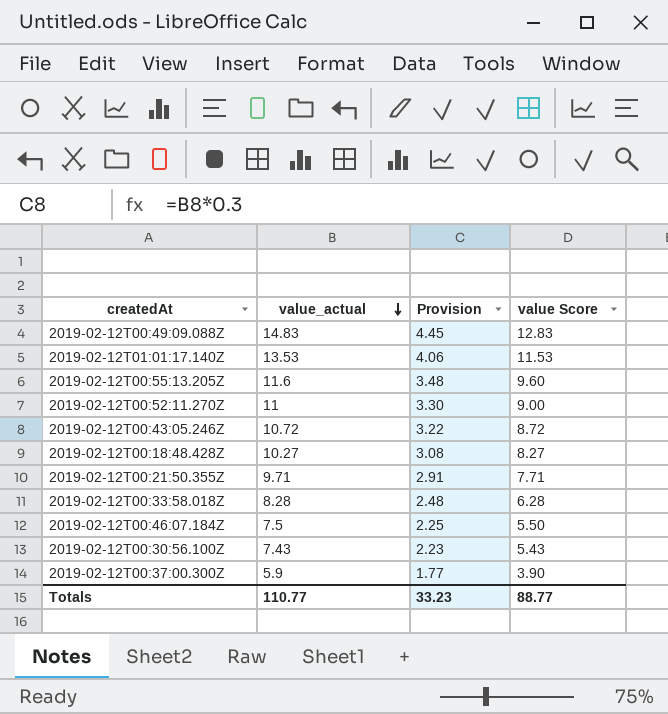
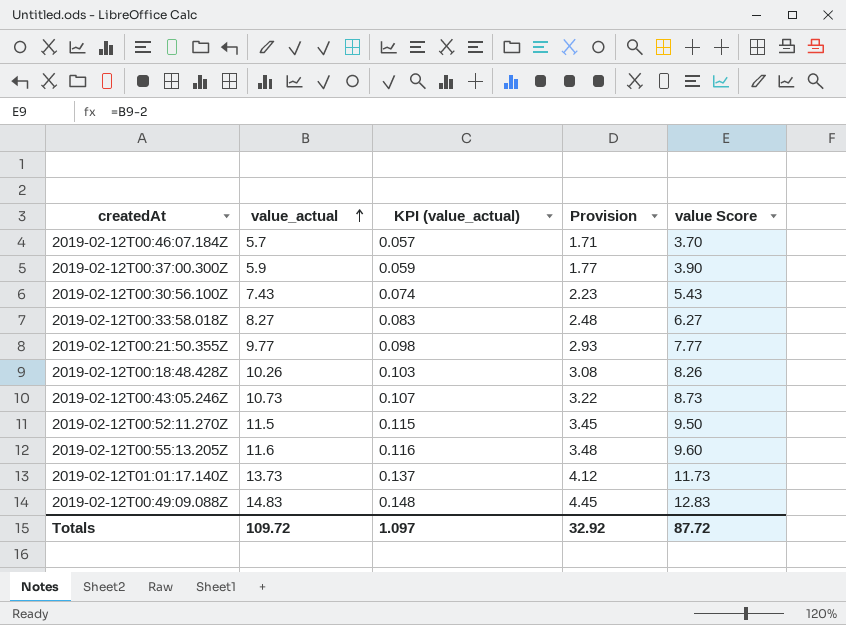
row order: value_actual descending -> value_actual ascending
column KPI (value_actual) | formula: none -> [value_actual] * 0.01
2019-02-12T00:46:07.184Z | value_actual: 7.5 -> 5.7
2019-02-12T00:46:07.184Z | Provision: 2.25 -> 1.71
2019-02-12T00:46:07.184Z | value Score: 5.50 -> 3.70
2019-02-12T00:33:58.018Z | value_actual: 8.28 -> 8.27
2019-02-12T00:33:58.018Z | value Score: 6.28 -> 6.27
2019-02-12T00:21:50.355Z | value_actual: 9.71 -> 9.77
2019-02-12T00:21:50.355Z | Provision: 2.91 -> 2.93
2019-02-12T00:21:50.355Z | value Score: 7.71 -> 7.77
2019-02-12T00:18:48.428Z | value_actual: 10.27 -> 10.26
2019-02-12T00:18:48.428Z | value Score: 8.27 -> 8.26
2019-02-12T00:43:05.246Z | value_actual: 10.72 -> 10.73
2019-02-12T00:43:05.246Z | value Score: 8.72 -> 8.73
2019-02-12T00:52:11.270Z | value_actual: 11 -> 11.5
2019-02-12T00:52:11.270Z | Provision: 3.30 -> 3.45
2019-02-12T00:52:11.270Z | value Score: 9.00 -> 9.50
2019-02-12T01:01:17.140Z | value_actual: 13.53 -> 13.73
2019-02-12T01:01:17.140Z | Provision: 4.06 -> 4.12
2019-02-12T01:01:17.140Z | value Score: 11.53 -> 11.73
Totals | value_actual: 110.77 -> 109.72
Totals | Provision: 33.23 -> 32.92
Totals | value Score: 88.77 -> 87.72

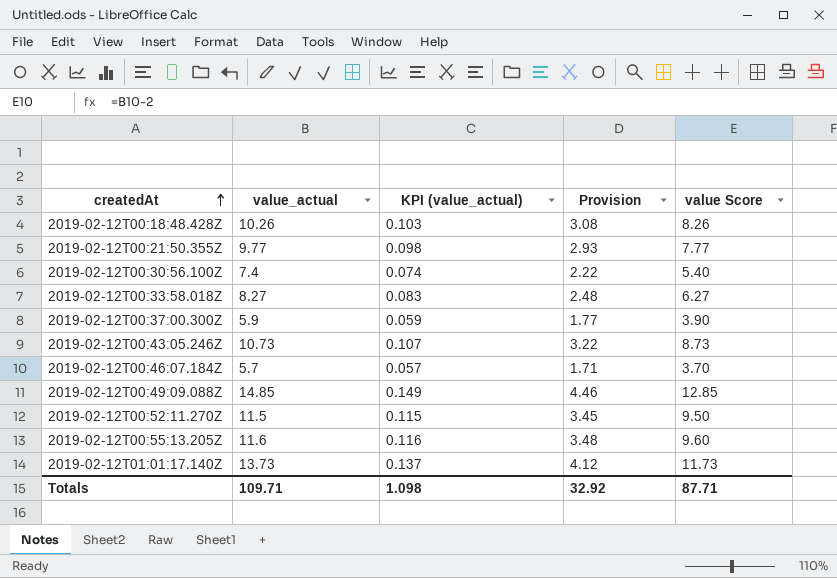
row order: value_actual ascending -> createdAt ascending
2019-02-12T00:30:56.100Z | value_actual: 7.43 -> 7.4
2019-02-12T00:30:56.100Z | Provision: 2.23 -> 2.22
2019-02-12T00:30:56.100Z | value Score: 5.43 -> 5.40
2019-02-12T00:49:09.088Z | value_actual: 14.83 -> 14.85
2019-02-12T00:49:09.088Z | KPI (value_actual): 0.148 -> 0.149
2019-02-12T00:49:09.088Z | Provision: 4.45 -> 4.46
2019-02-12T00:49:09.088Z | value Score: 12.83 -> 12.85
Totals | value_actual: 109.72 -> 109.71
Totals | KPI (value_actual): 1.097 -> 1.098
Totals | value Score: 87.72 -> 87.71

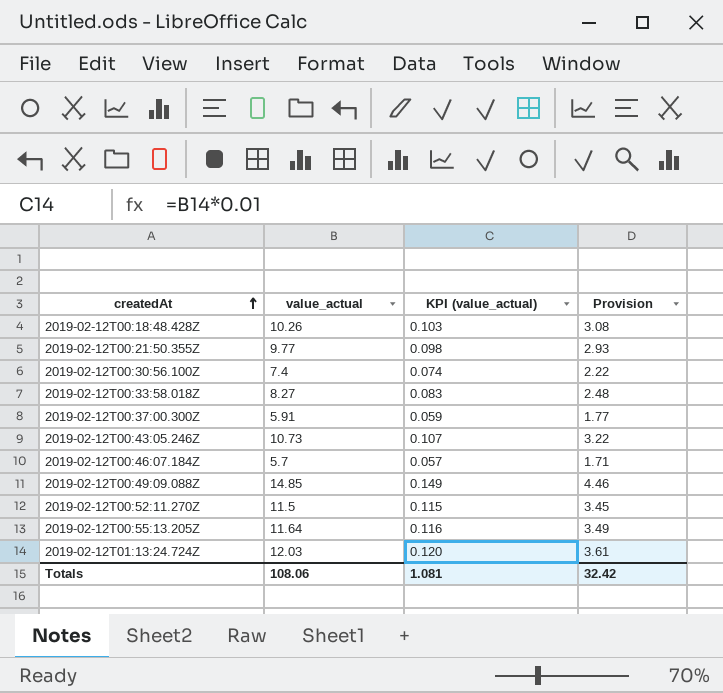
column value Score | formula: [value_actual] - 2 -> none
row 2019-02-12T01:01:17.140Z: 13.73 | 0.137 | 4.12 | 11.73 -> none
2019-02-12T00:37:00.300Z | value_actual: 5.9 -> 5.91
2019-02-12T00:55:13.205Z | value_actual: 11.6 -> 11.64
2019-02-12T00:55:13.205Z | Provision: 3.48 -> 3.49
row 2019-02-12T01:13:24.724Z: none -> 12.03 | 0.120 | 3.61
Totals | value_actual: 109.71 -> 108.06
Totals | KPI (value_actual): 1.098 -> 1.081
Totals | Provision: 32.92 -> 32.42

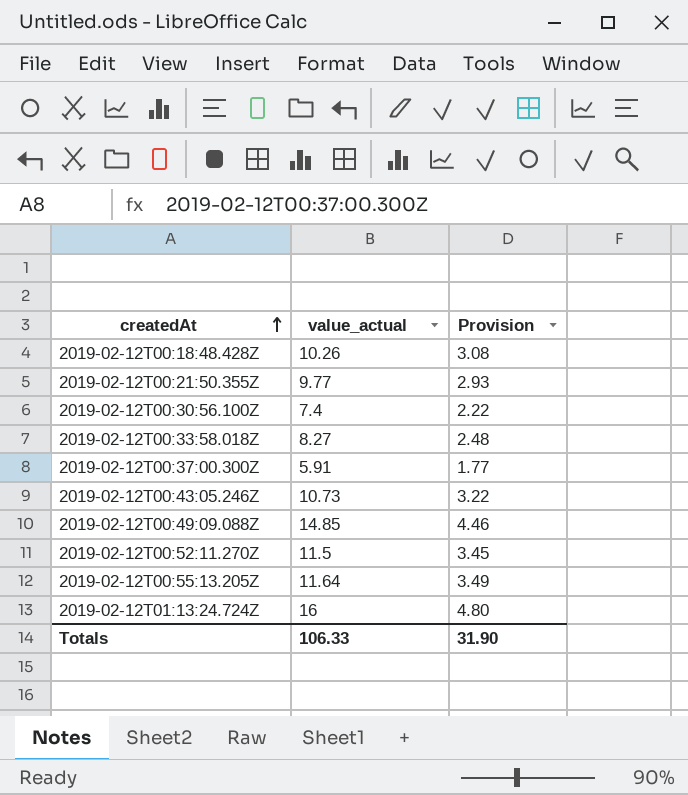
column KPI (value_actual) | formula: [value_actual] * 0.01 -> none
row 2019-02-12T00:46:07.184Z: 5.7 | 0.057 | 1.71 -> none
2019-02-12T01:13:24.724Z | value_actual: 12.03 -> 16
2019-02-12T01:13:24.724Z | Provision: 3.61 -> 4.80
Totals | value_actual: 108.06 -> 106.33
Totals | Provision: 32.42 -> 31.90

